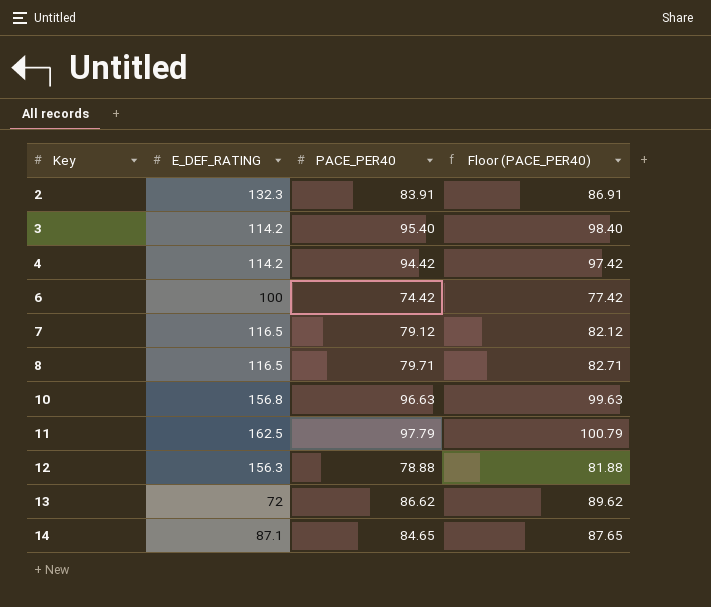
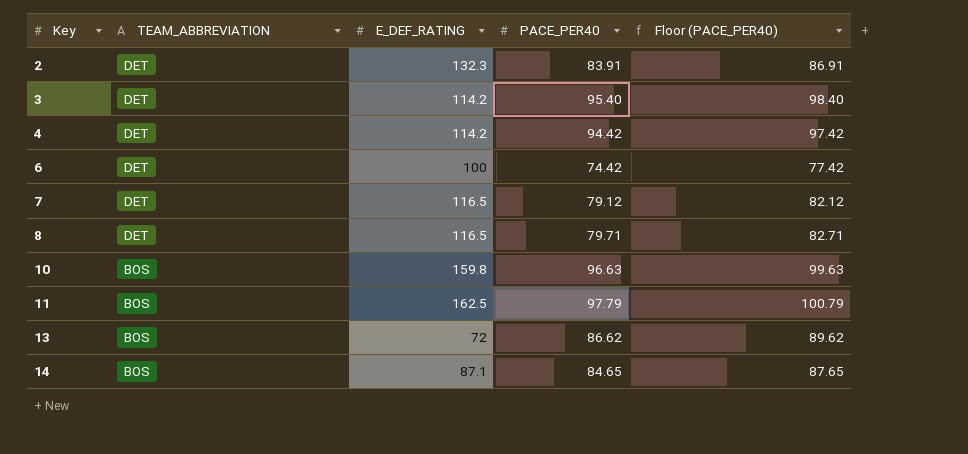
column TEAM_ABBREVIATION | position: none -> 2
row 12: 156.3 | 78.88 | 81.88 -> none
10 | E_DEF_RATING: 156.8 -> 159.8

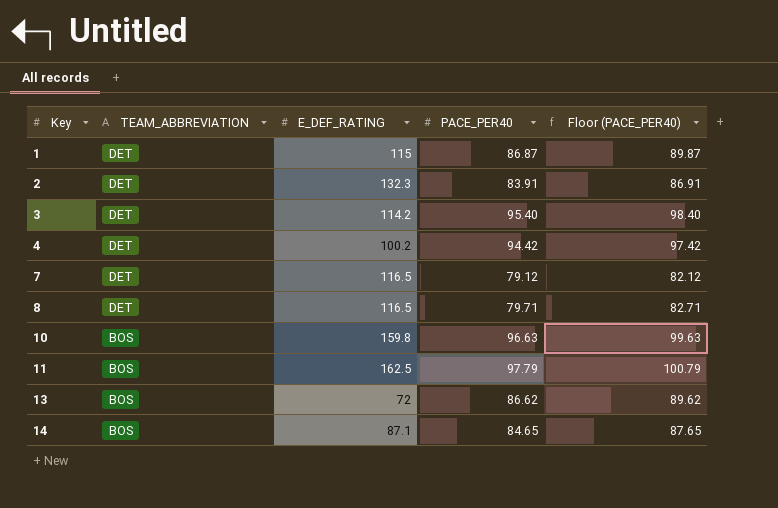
row 6: DET | 100 | 74.42 | 77.42 -> none
row 1: none -> DET | 115 | 86.87 | 89.87
4 | E_DEF_RATING: 114.2 -> 100.2

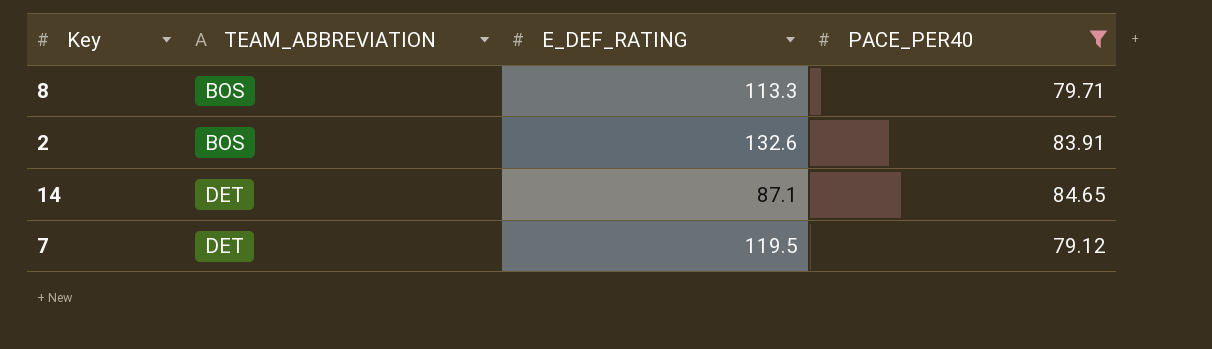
filter: none -> PACE_PER40 <= 84.65
row order: Key ascending -> TEAM_ABBREVIATION ascending
column Floor (PACE_PER40) | formula: [PACE_PER40] + 3 -> none
8 | TEAM_ABBREVIATION: DET -> BOS
8 | E_DEF_RATING: 116.5 -> 113.3
2 | TEAM_ABBREVIATION: DET -> BOS
2 | E_DEF_RATING: 132.3 -> 132.6
14 | TEAM_ABBREVIATION: BOS -> DET
7 | E_DEF_RATING: 116.5 -> 119.5

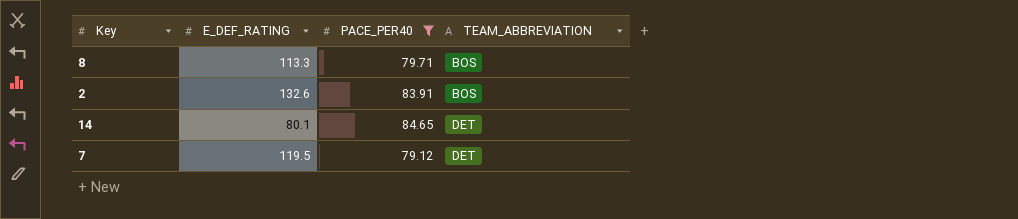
column TEAM_ABBREVIATION | position: 2 -> 4
14 | E_DEF_RATING: 87.1 -> 80.1

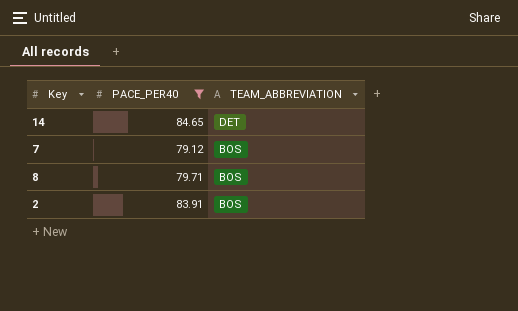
row order: TEAM_ABBREVIATION ascending -> TEAM_ABBREVIATION descending
column E_DEF_RATING | position: 2 -> none
7 | TEAM_ABBREVIATION: DET -> BOS

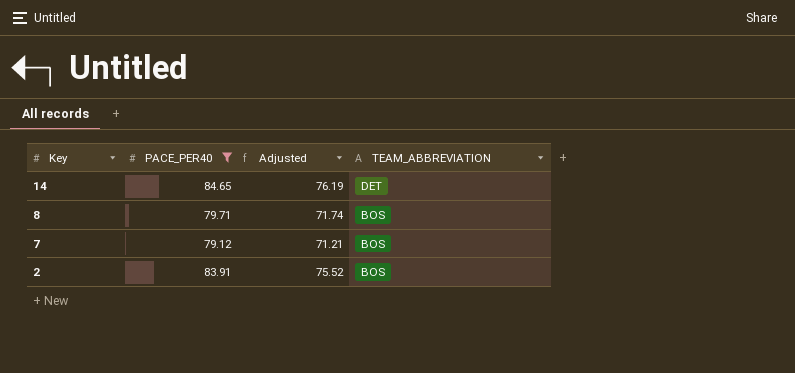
row order: TEAM_ABBREVIATION descending -> Key descending
column Adjusted | formula: none -> [PACE_PER40] * 0.9

